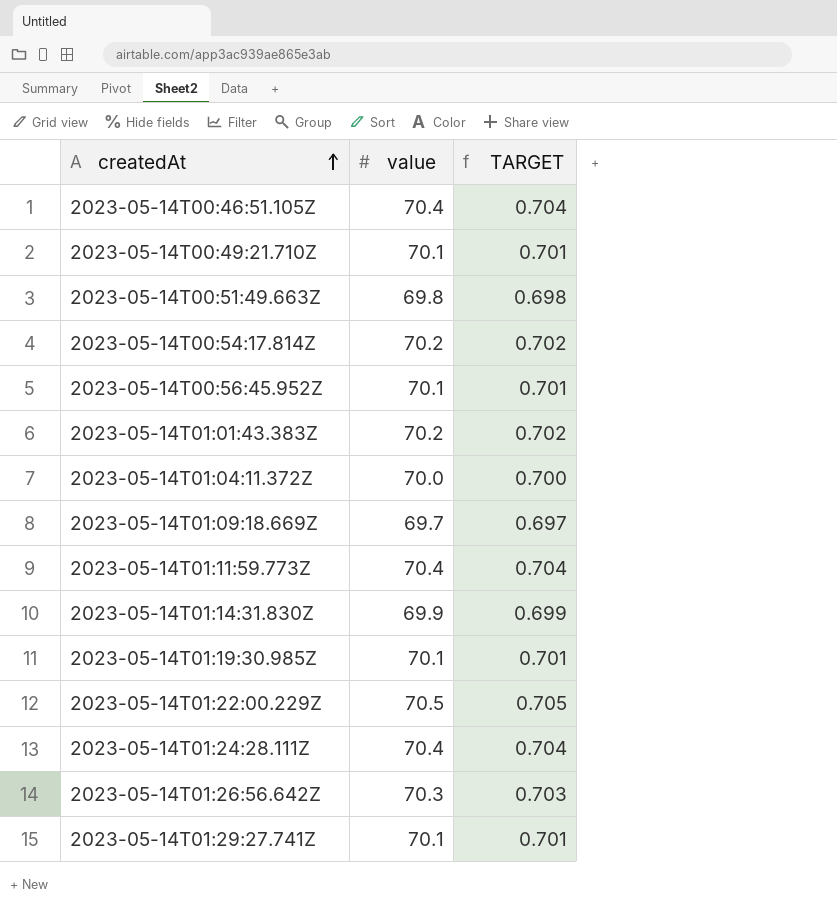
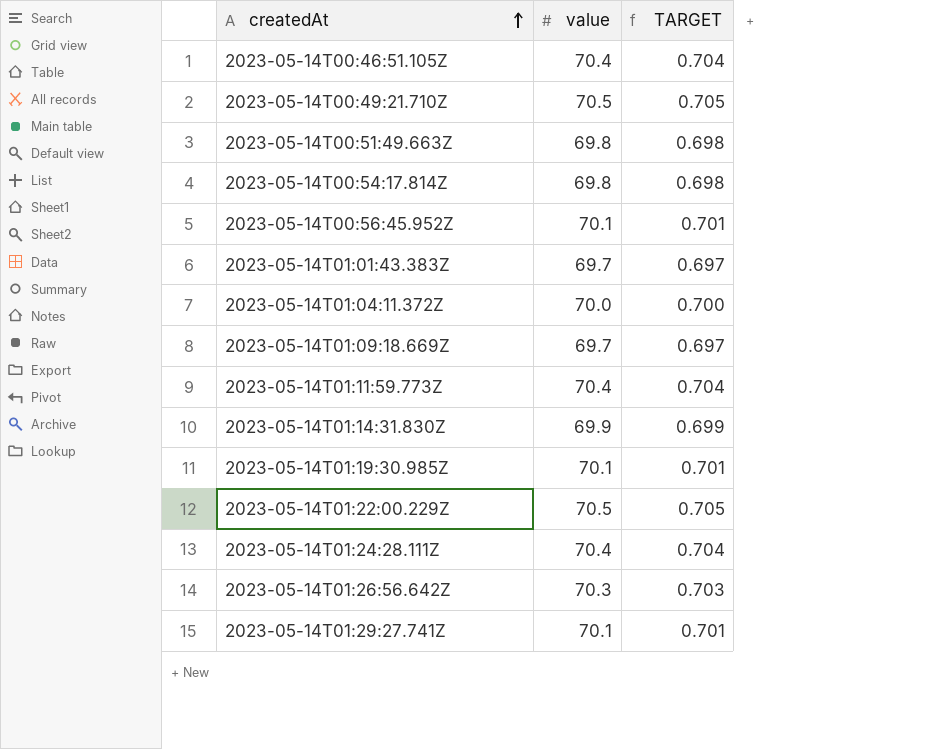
2023-05-14T00:49:21.710Z | value: 70.1 -> 70.5
2023-05-14T00:49:21.710Z | TARGET: 0.701 -> 0.705
2023-05-14T00:54:17.814Z | value: 70.2 -> 69.8
2023-05-14T00:54:17.814Z | TARGET: 0.702 -> 0.698
2023-05-14T01:01:43.383Z | value: 70.2 -> 69.7
2023-05-14T01:01:43.383Z | TARGET: 0.702 -> 0.697

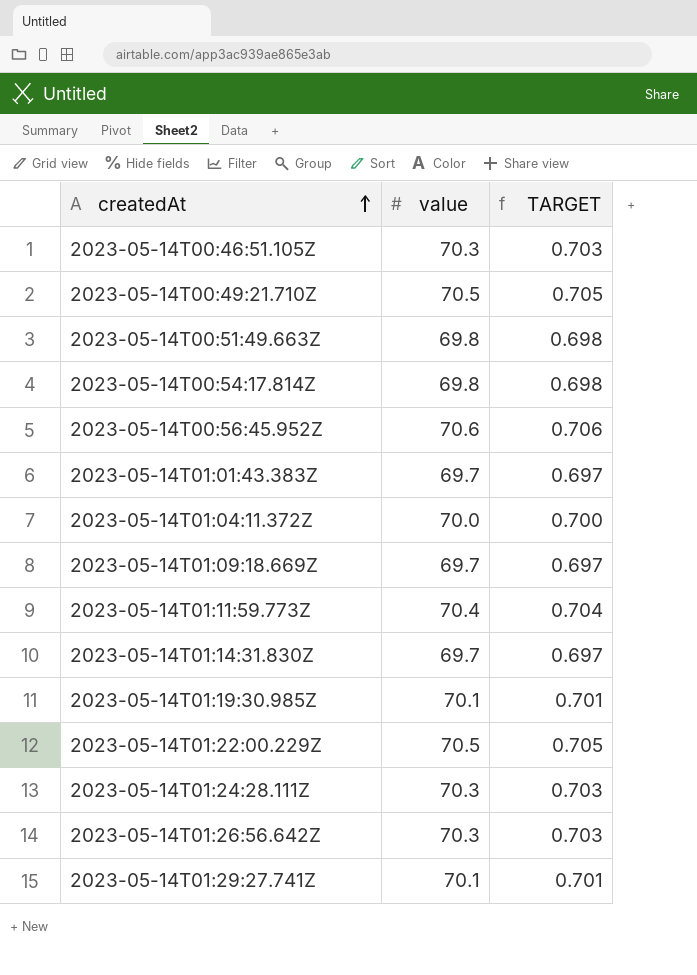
2023-05-14T00:46:51.105Z | value: 70.4 -> 70.3
2023-05-14T00:46:51.105Z | TARGET: 0.704 -> 0.703
2023-05-14T00:56:45.952Z | value: 70.1 -> 70.6
2023-05-14T00:56:45.952Z | TARGET: 0.701 -> 0.706
2023-05-14T01:14:31.830Z | value: 69.9 -> 69.7
2023-05-14T01:14:31.830Z | TARGET: 0.699 -> 0.697
2023-05-14T01:24:28.111Z | value: 70.4 -> 70.3
2023-05-14T01:24:28.111Z | TARGET: 0.704 -> 0.703

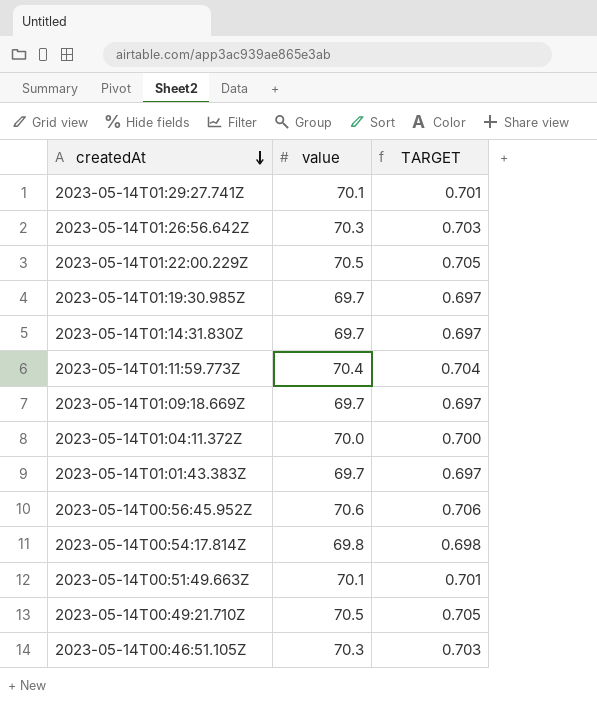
row order: createdAt ascending -> createdAt descending
row 2023-05-14T01:24:28.111Z: 70.3 | 0.703 -> none
2023-05-14T01:19:30.985Z | value: 70.1 -> 69.7
2023-05-14T01:19:30.985Z | TARGET: 0.701 -> 0.697
2023-05-14T00:51:49.663Z | value: 69.8 -> 70.1
2023-05-14T00:51:49.663Z | TARGET: 0.698 -> 0.701

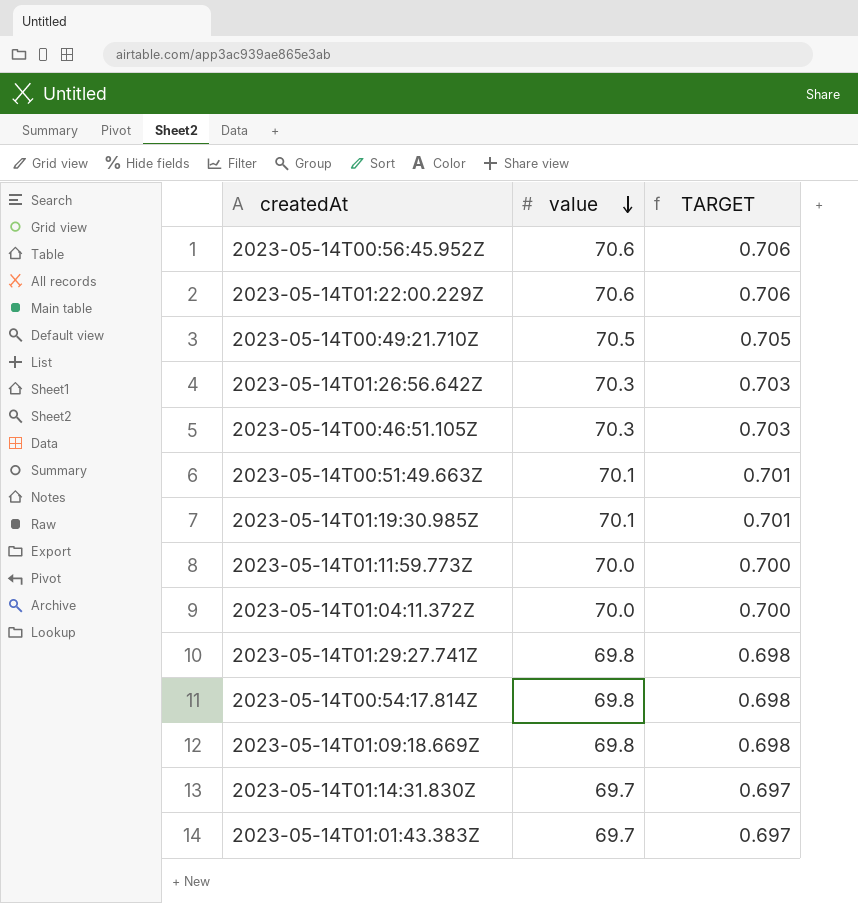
row order: createdAt descending -> value descending
2023-05-14T01:22:00.229Z | value: 70.5 -> 70.6
2023-05-14T01:22:00.229Z | TARGET: 0.705 -> 0.706
2023-05-14T01:19:30.985Z | value: 69.7 -> 70.1
2023-05-14T01:19:30.985Z | TARGET: 0.697 -> 0.701
2023-05-14T01:11:59.773Z | value: 70.4 -> 70.0
2023-05-14T01:11:59.773Z | TARGET: 0.704 -> 0.700
2023-05-14T01:29:27.741Z | value: 70.1 -> 69.8
2023-05-14T01:29:27.741Z | TARGET: 0.701 -> 0.698
2023-05-14T01:09:18.669Z | value: 69.7 -> 69.8
2023-05-14T01:09:18.669Z | TARGET: 0.697 -> 0.698

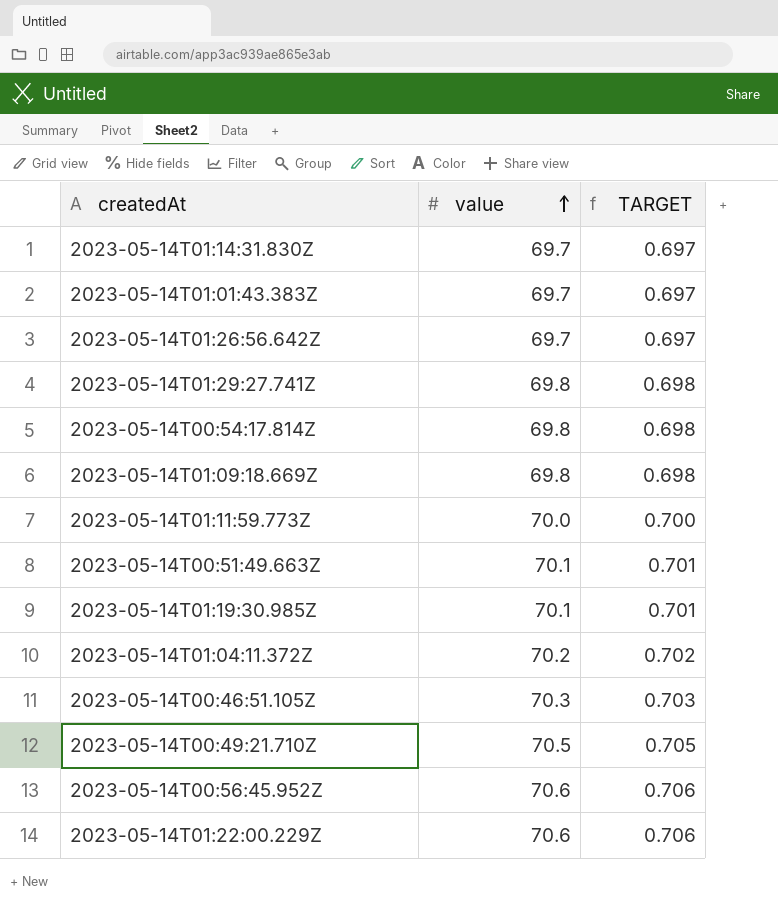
row order: value descending -> value ascending
2023-05-14T01:26:56.642Z | value: 70.3 -> 69.7
2023-05-14T01:26:56.642Z | TARGET: 0.703 -> 0.697
2023-05-14T01:04:11.372Z | value: 70.0 -> 70.2
2023-05-14T01:04:11.372Z | TARGET: 0.700 -> 0.702

